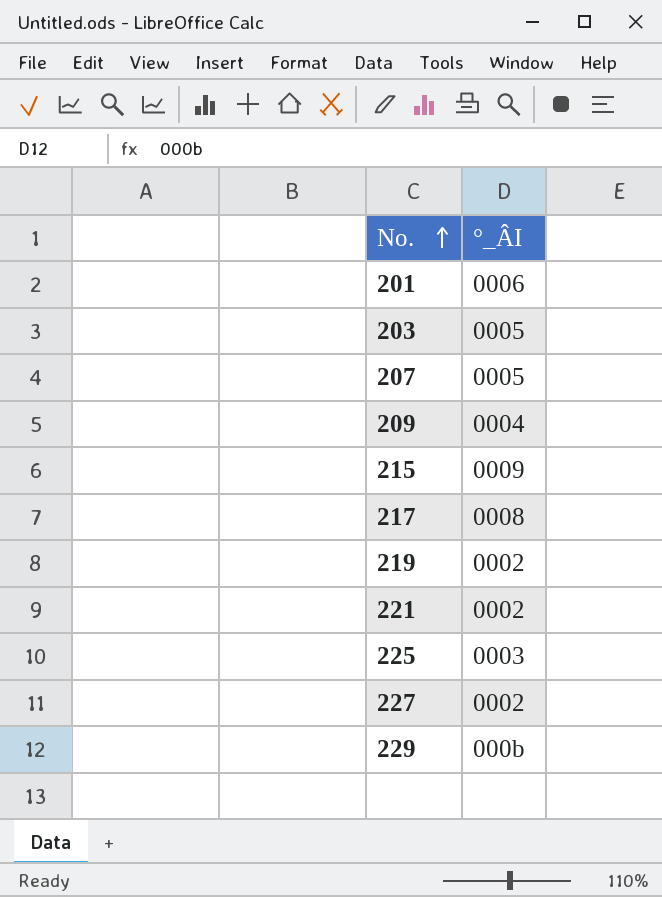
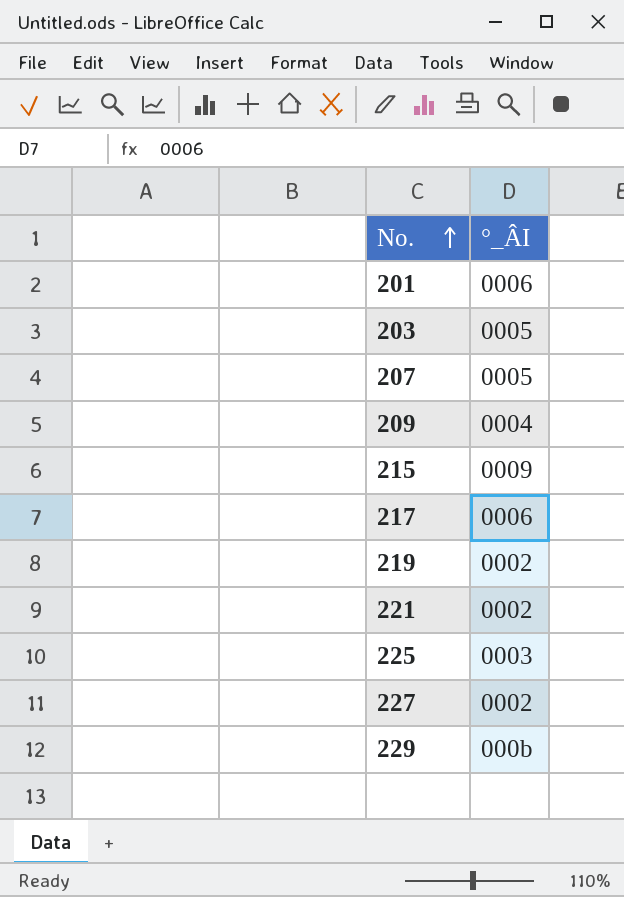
217 | °_ÂI: 0008 -> 0006

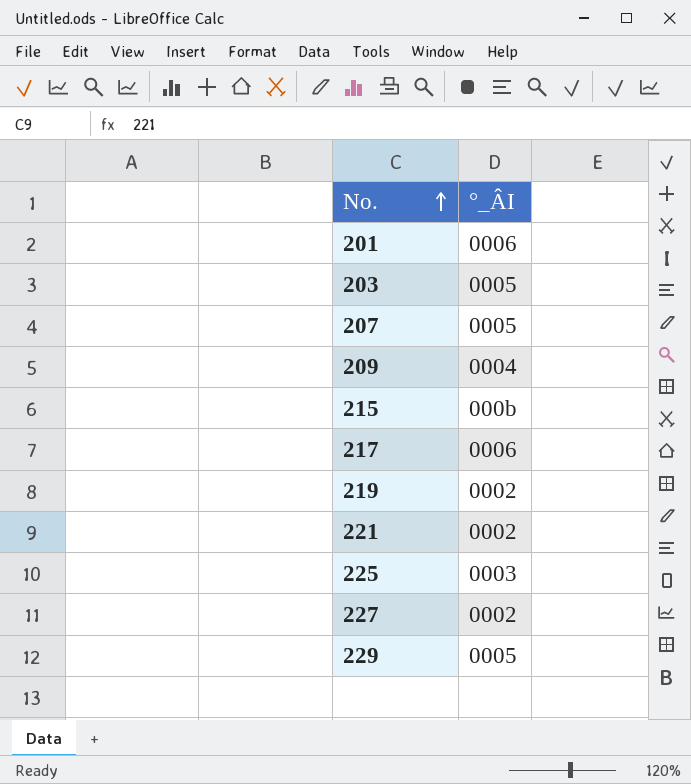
215 | °_ÂI: 0009 -> 000b
229 | °_ÂI: 000b -> 0005

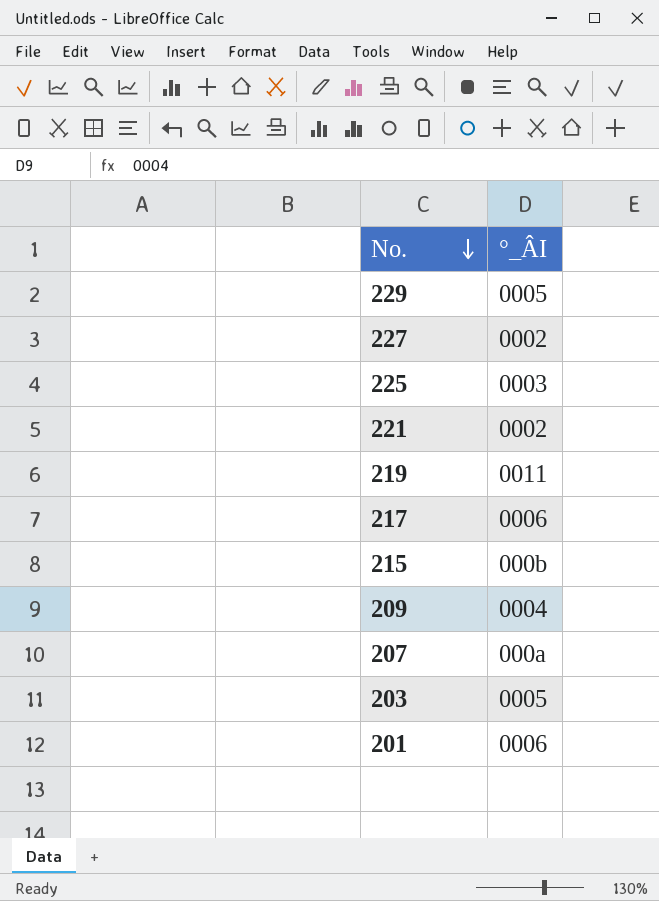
row order: No. ascending -> No. descending
219 | °_ÂI: 0002 -> 0011
207 | °_ÂI: 0005 -> 000a

